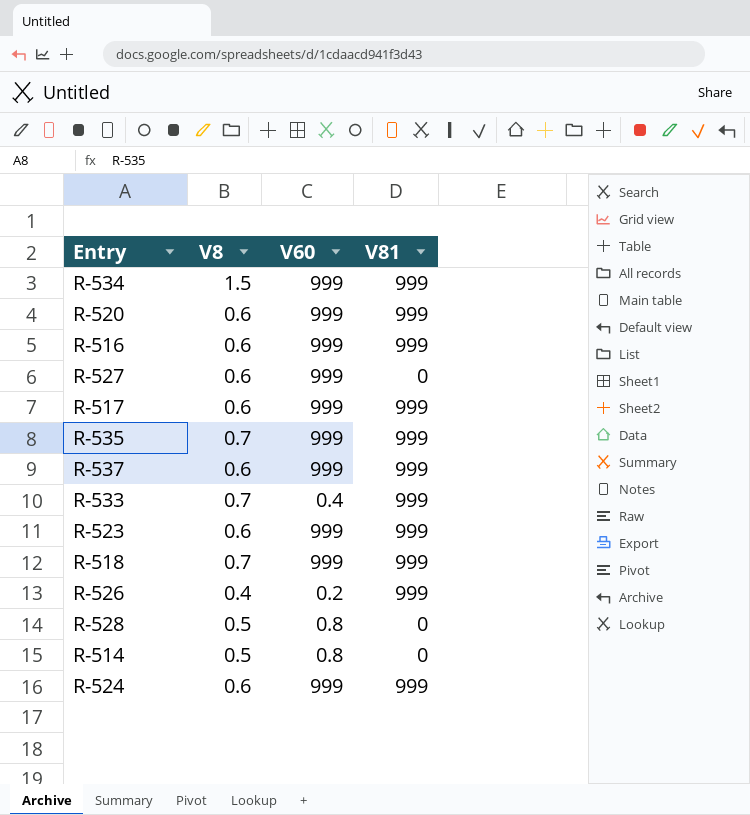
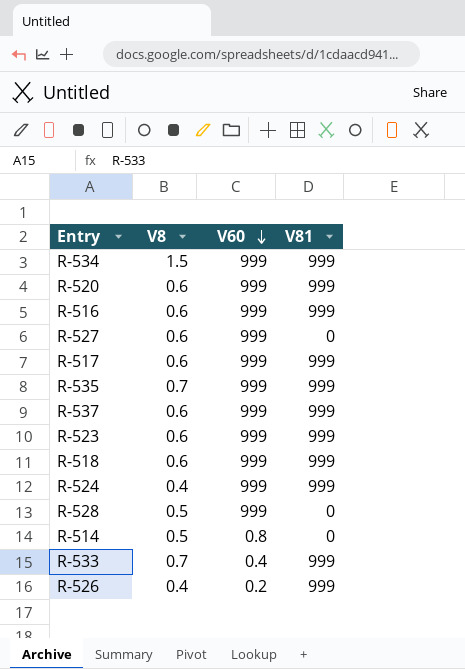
row order: none -> V60 descending
R-518 | V8: 0.7 -> 0.6
R-524 | V8: 0.6 -> 0.4
R-528 | V60: 0.8 -> 999

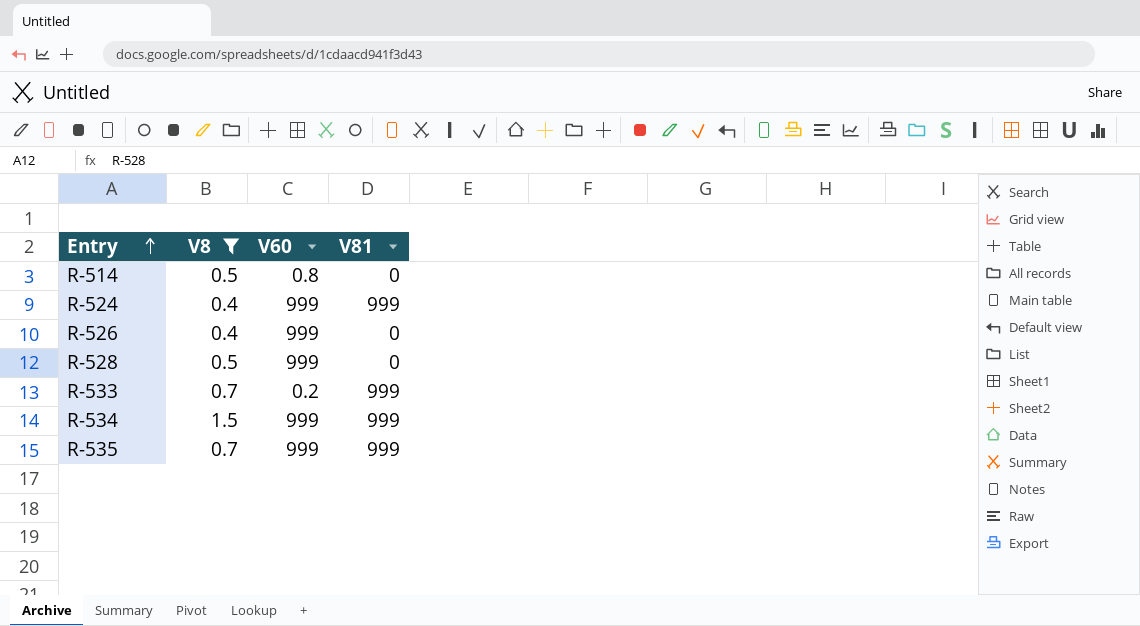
filter: none -> V8 != 0.6
row order: V60 descending -> Entry ascending
R-526 | V60: 0.2 -> 999
R-526 | V81: 999 -> 0
R-533 | V60: 0.4 -> 0.2

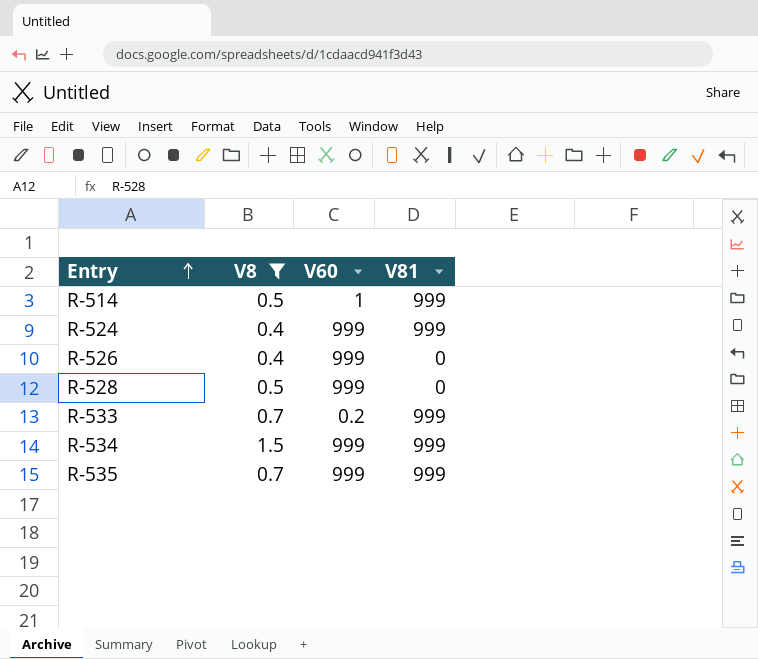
R-514 | V60: 0.8 -> 1
R-514 | V81: 0 -> 999

